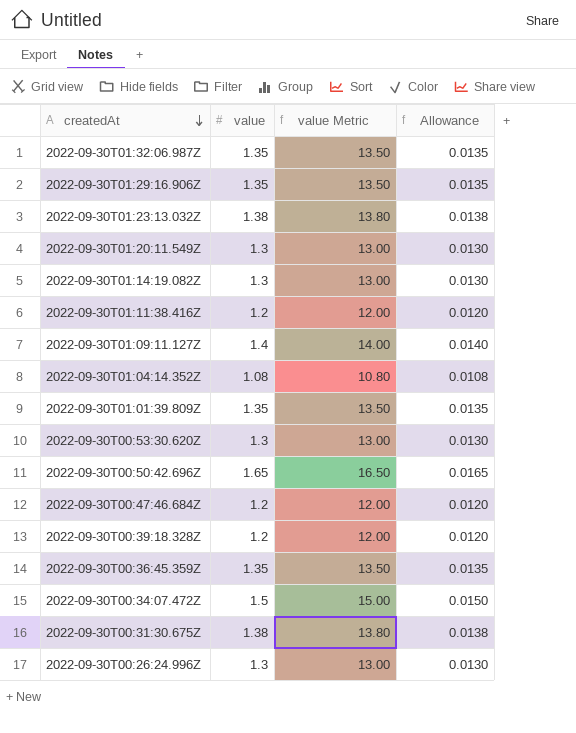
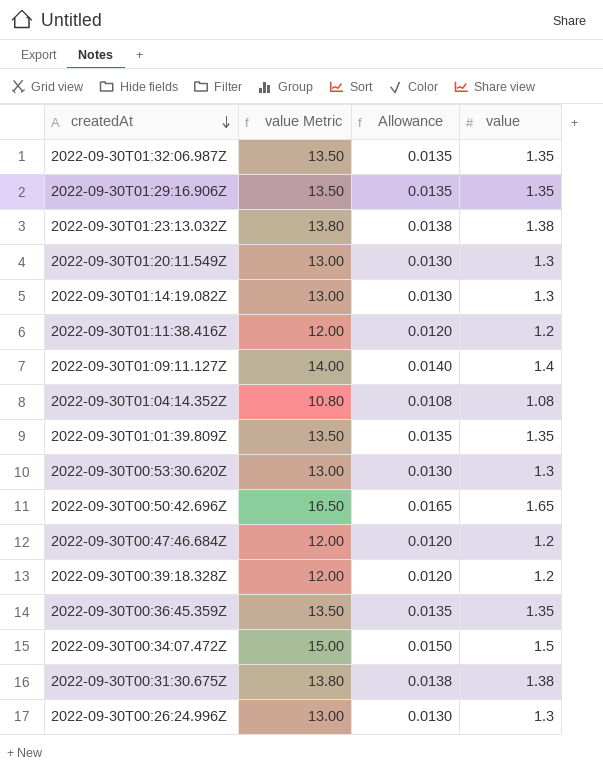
column value | position: 2 -> 4

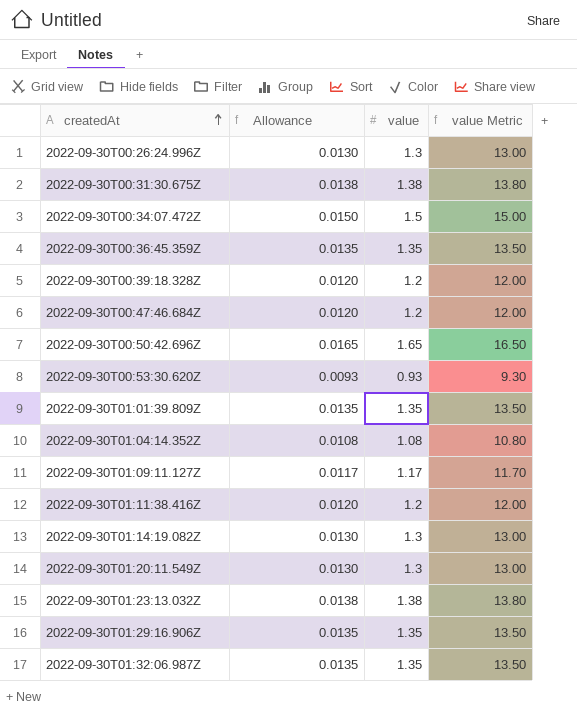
row order: createdAt descending -> createdAt ascending
column value Metric | position: 2 -> 4
2022-09-30T00:53:30.620Z | Allowance: 0.0130 -> 0.0093
2022-09-30T00:53:30.620Z | value: 1.3 -> 0.93
2022-09-30T00:53:30.620Z | value Metric: 13.00 -> 9.30
2022-09-30T01:09:11.127Z | Allowance: 0.0140 -> 0.0117
2022-09-30T01:09:11.127Z | value: 1.4 -> 1.17
2022-09-30T01:09:11.127Z | value Metric: 14.00 -> 11.70

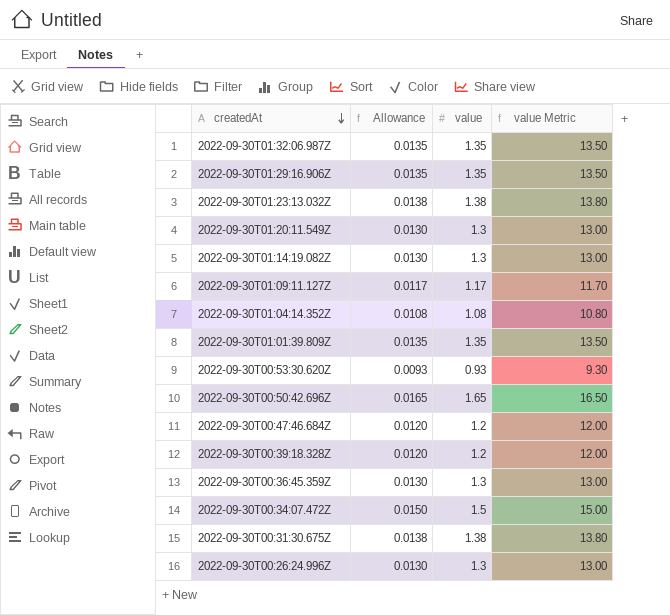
row order: createdAt ascending -> createdAt descending
row 2022-09-30T01:11:38.416Z: 0.0120 | 1.2 | 12.00 -> none
2022-09-30T00:36:45.359Z | Allowance: 0.0135 -> 0.0130
2022-09-30T00:36:45.359Z | value: 1.35 -> 1.3
2022-09-30T00:36:45.359Z | value Metric: 13.50 -> 13.00

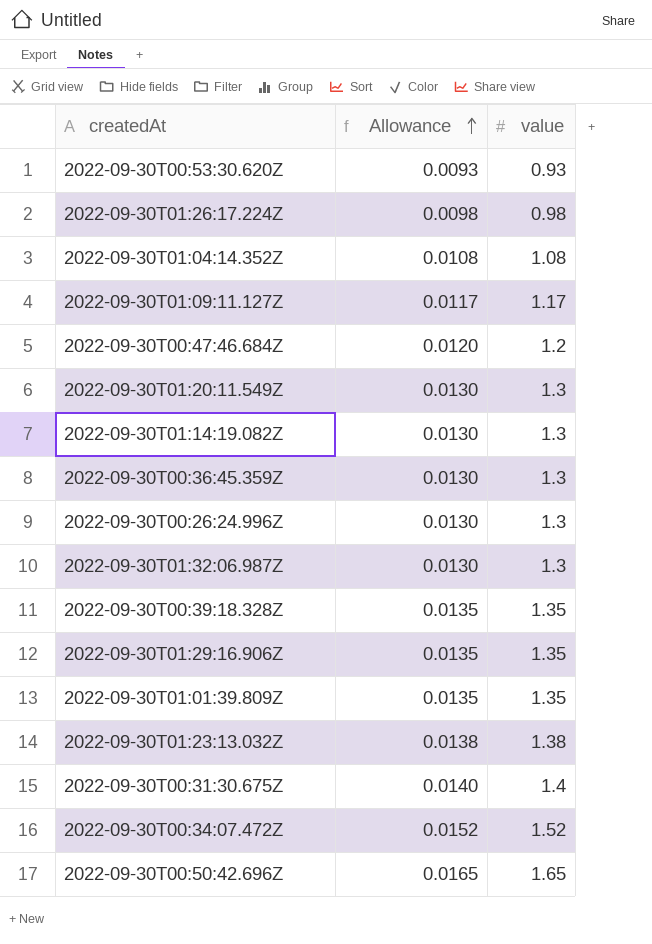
row order: createdAt descending -> Allowance ascending
column value Metric | formula: [value] * 10 -> none
row 2022-09-30T01:26:17.224Z: none -> 0.0098 | 0.98
2022-09-30T01:32:06.987Z | Allowance: 0.0135 -> 0.0130
2022-09-30T01:32:06.987Z | value: 1.35 -> 1.3
2022-09-30T00:39:18.328Z | Allowance: 0.0120 -> 0.0135
2022-09-30T00:39:18.328Z | value: 1.2 -> 1.35
2022-09-30T00:31:30.675Z | Allowance: 0.0138 -> 0.0140
2022-09-30T00:31:30.675Z | value: 1.38 -> 1.4
2022-09-30T00:34:07.472Z | Allowance: 0.0150 -> 0.0152
2022-09-30T00:34:07.472Z | value: 1.5 -> 1.52

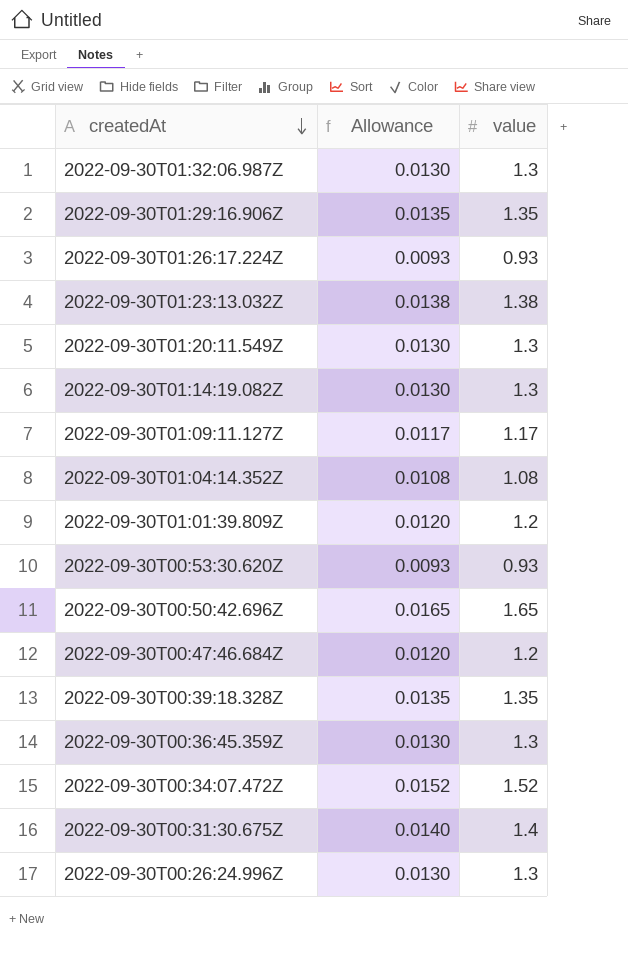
row order: Allowance ascending -> createdAt descending
2022-09-30T01:26:17.224Z | Allowance: 0.0098 -> 0.0093
2022-09-30T01:26:17.224Z | value: 0.98 -> 0.93
2022-09-30T01:01:39.809Z | Allowance: 0.0135 -> 0.0120
2022-09-30T01:01:39.809Z | value: 1.35 -> 1.2

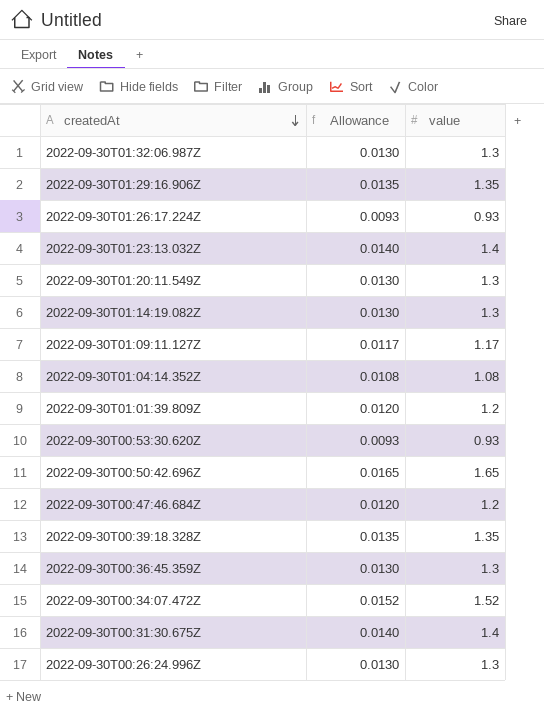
2022-09-30T01:23:13.032Z | Allowance: 0.0138 -> 0.0140
2022-09-30T01:23:13.032Z | value: 1.38 -> 1.4

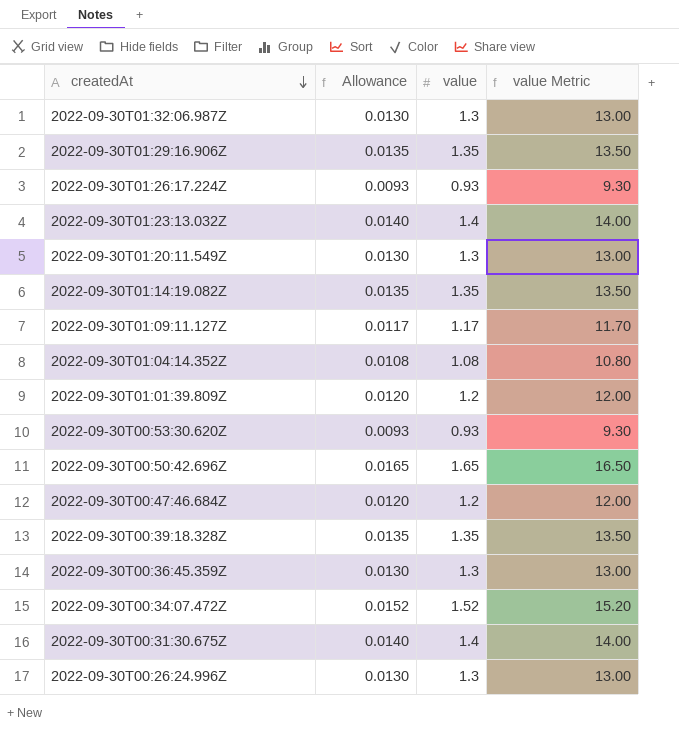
column value Metric | formula: none -> [value] * 10
2022-09-30T01:14:19.082Z | Allowance: 0.0130 -> 0.0135
2022-09-30T01:14:19.082Z | value: 1.3 -> 1.35

